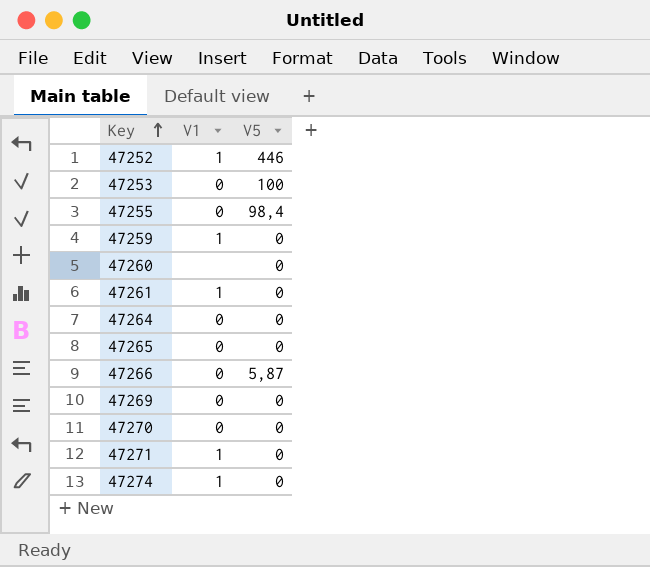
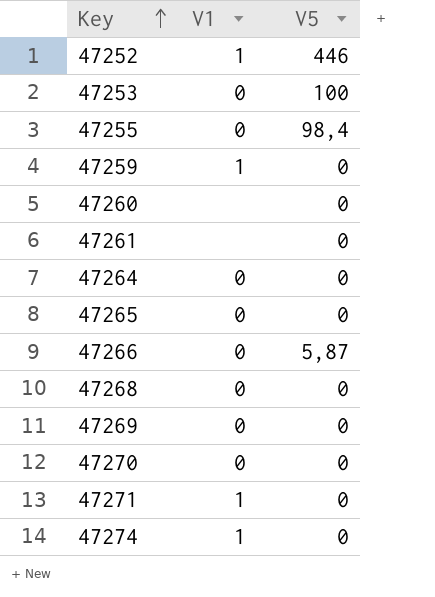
47261 | V1: 1 -> none
row 47268: none -> 0 | 0

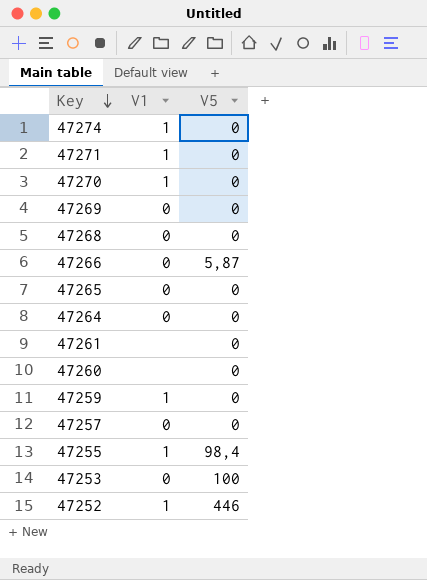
row order: Key ascending -> Key descending
47270 | V1: 0 -> 1
row 47257: none -> 0 | 0
47255 | V1: 0 -> 1

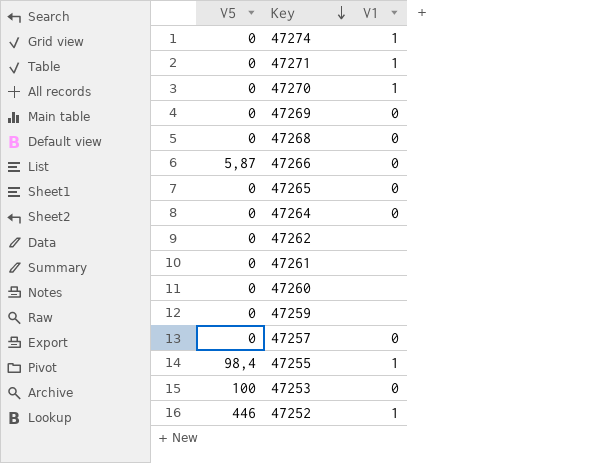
column V5 | position: 3 -> 1
row 47262: none -> 0 | none
47259 | V1: 1 -> none

